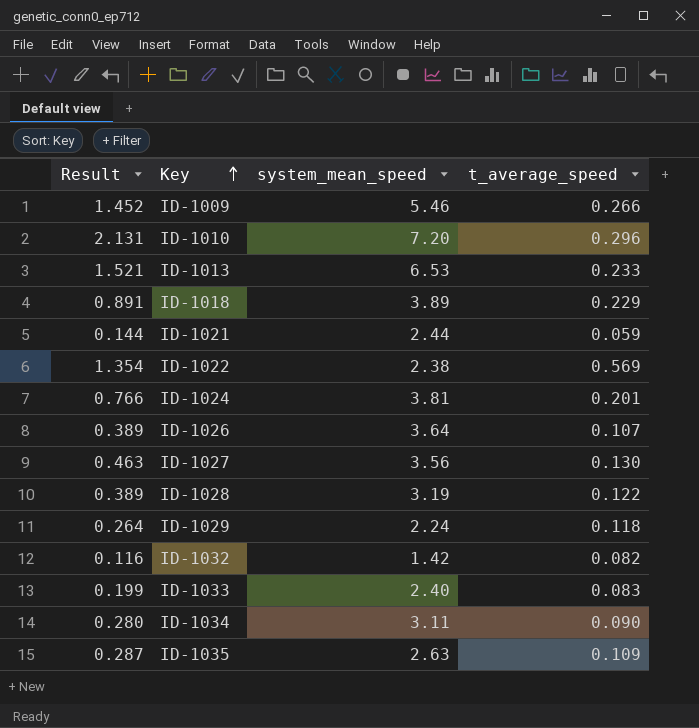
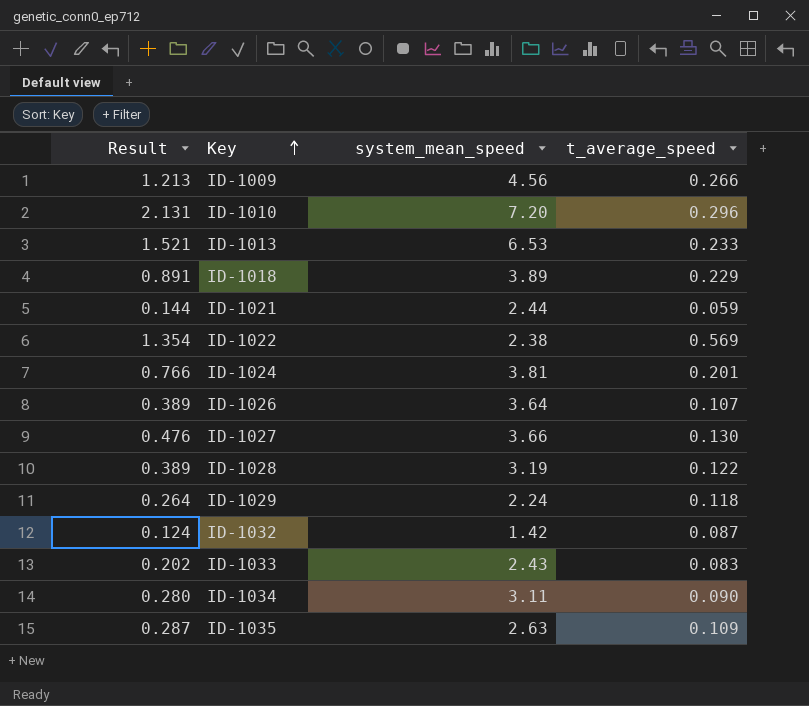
ID-1009 | Result: 1.452 -> 1.213
ID-1009 | system_mean_speed: 5.46 -> 4.56
ID-1027 | Result: 0.463 -> 0.476
ID-1027 | system_mean_speed: 3.56 -> 3.66
ID-1032 | Result: 0.116 -> 0.124
ID-1032 | t_average_speed: 0.082 -> 0.087
ID-1033 | Result: 0.199 -> 0.202
ID-1033 | system_mean_speed: 2.40 -> 2.43

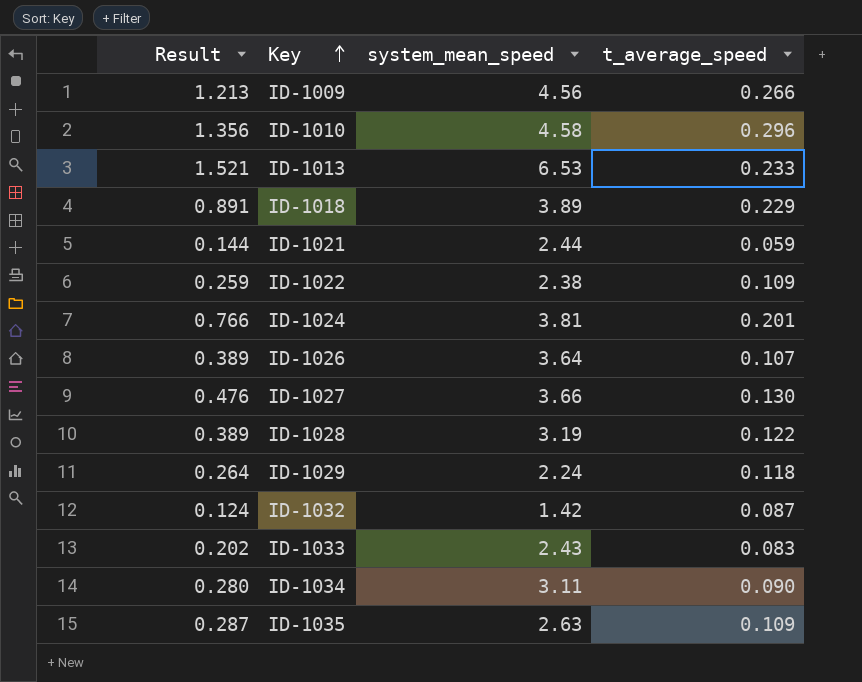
ID-1010 | Result: 2.131 -> 1.356
ID-1010 | system_mean_speed: 7.20 -> 4.58
ID-1022 | Result: 1.354 -> 0.259
ID-1022 | t_average_speed: 0.569 -> 0.109

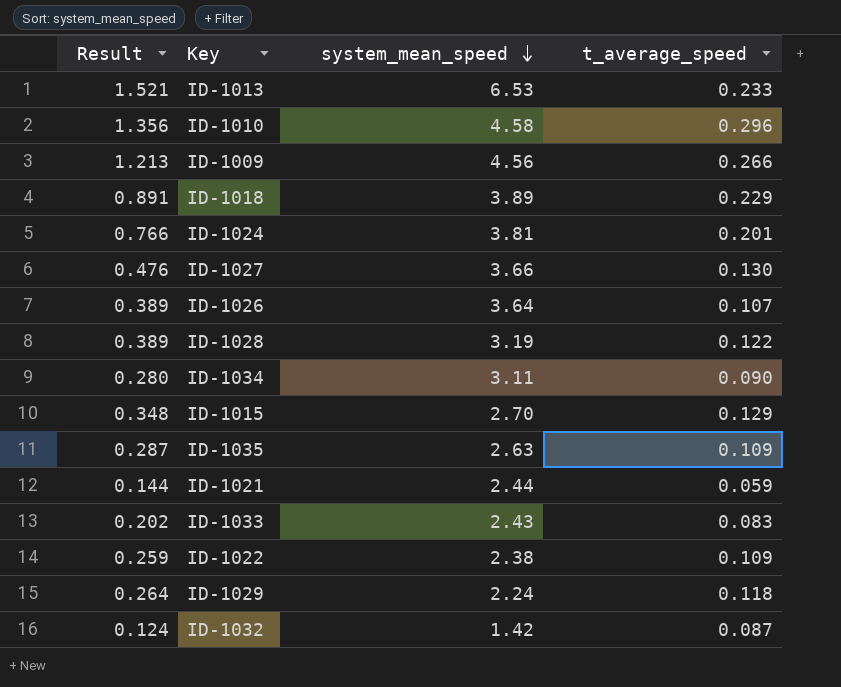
row order: Key ascending -> system_mean_speed descending
row ID-1015: none -> 0.348 | 2.70 | 0.129

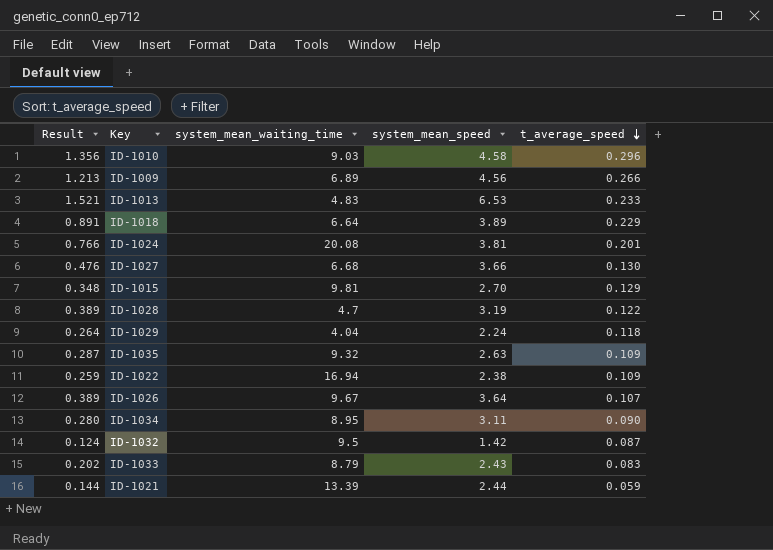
row order: system_mean_speed descending -> t_average_speed descending
column system_mean_waiting_time | position: none -> 3

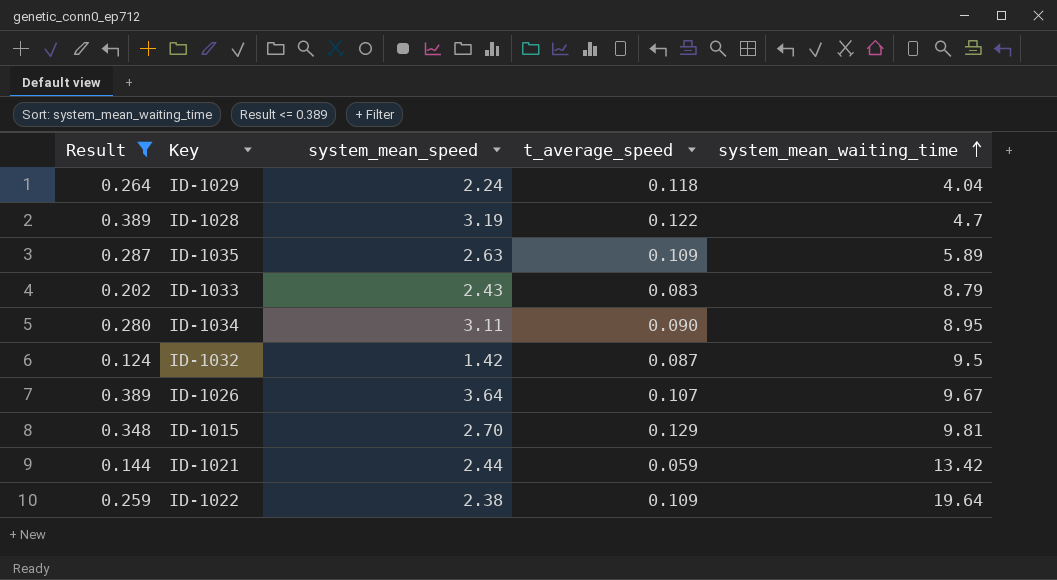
filter: none -> Result <= 0.389
row order: t_average_speed descending -> system_mean_waiting_time ascending
column system_mean_waiting_time | position: 3 -> 5
ID-1035 | system_mean_waiting_time: 9.32 -> 5.89
ID-1021 | system_mean_waiting_time: 13.39 -> 13.42
ID-1022 | system_mean_waiting_time: 16.94 -> 19.64

